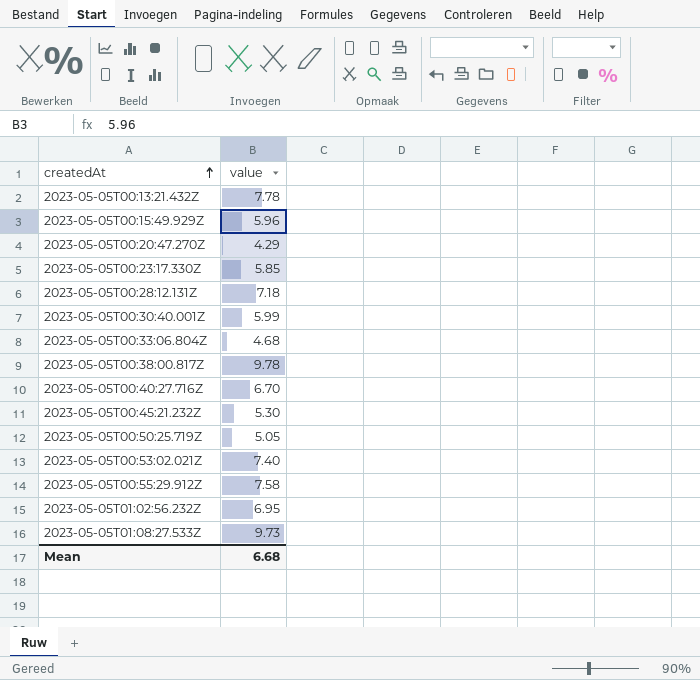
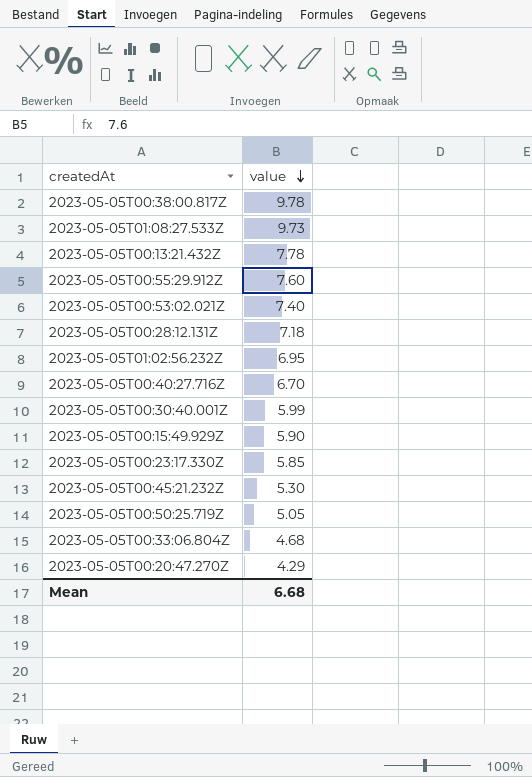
row order: createdAt ascending -> value descending
2023-05-05T00:55:29.912Z | value: 7.58 -> 7.60
2023-05-05T00:15:49.929Z | value: 5.96 -> 5.90

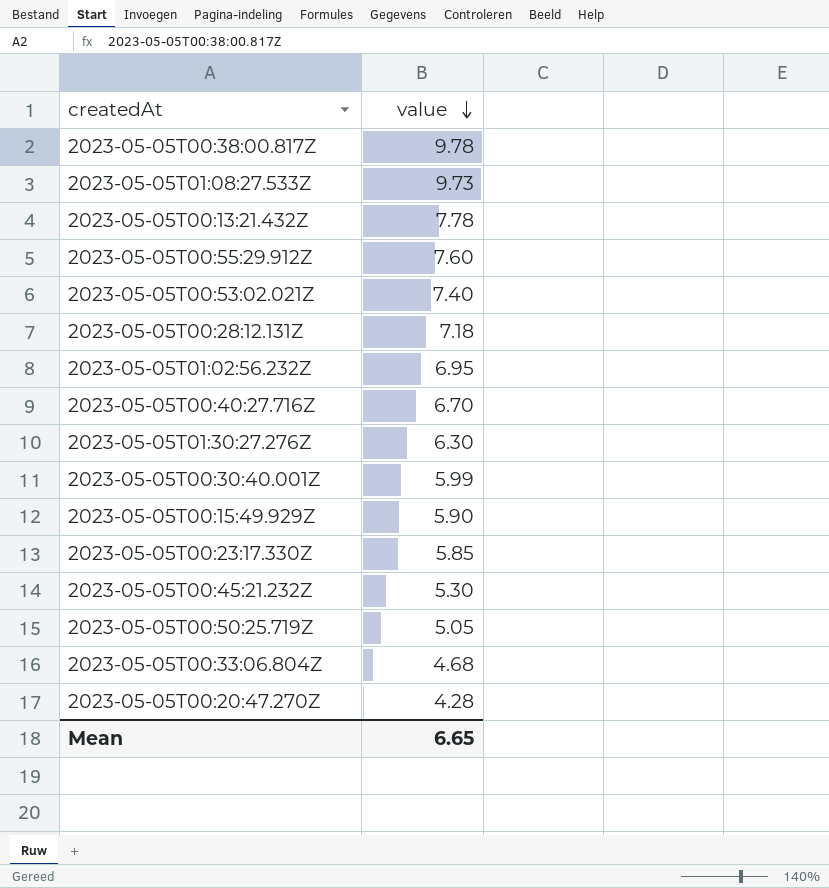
row 2023-05-05T01:30:27.276Z: none -> 6.30
2023-05-05T00:20:47.270Z | value: 4.29 -> 4.28
Mean | value: 6.68 -> 6.65

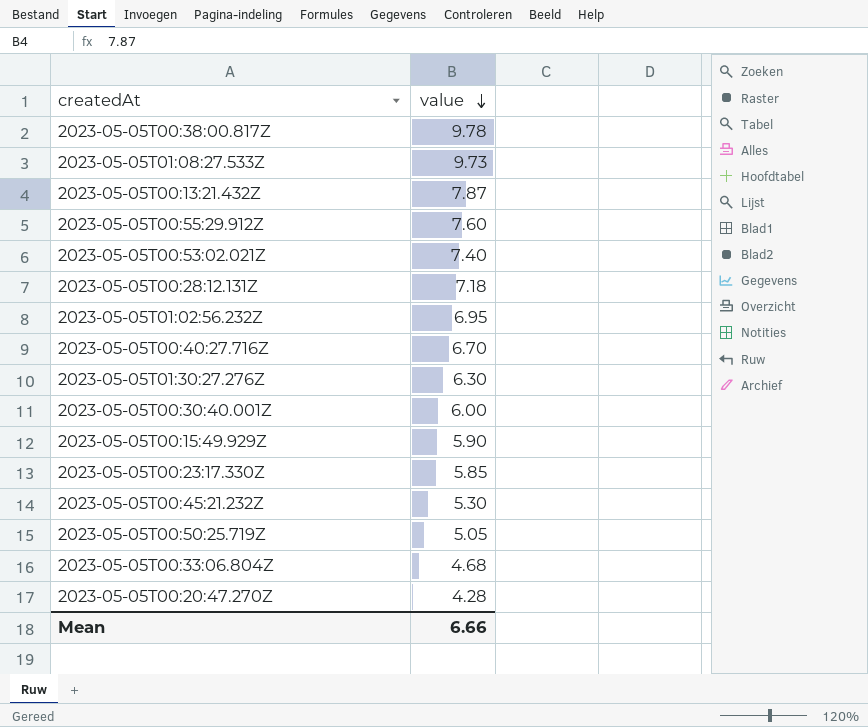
2023-05-05T00:13:21.432Z | value: 7.78 -> 7.87
2023-05-05T00:30:40.001Z | value: 5.99 -> 6.00
Mean | value: 6.65 -> 6.66

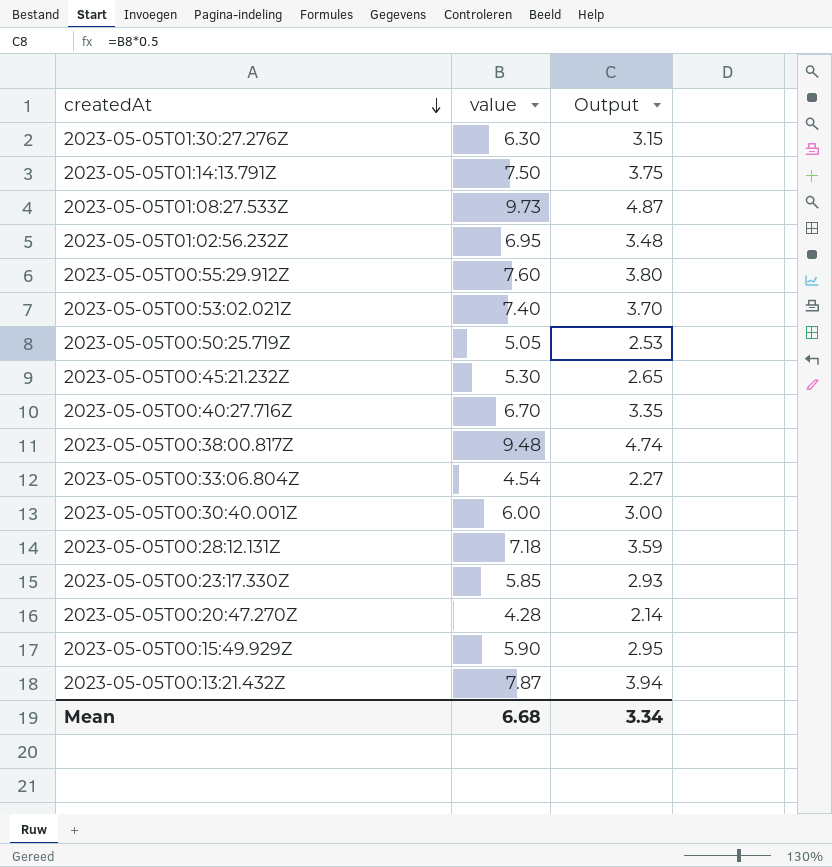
row order: value descending -> createdAt descending
column Output | formula: none -> [value] * 0.5
row 2023-05-05T01:14:13.791Z: none -> 7.50 | 3.75
2023-05-05T00:38:00.817Z | value: 9.78 -> 9.48
2023-05-05T00:33:06.804Z | value: 4.68 -> 4.54
Mean | value: 6.66 -> 6.68

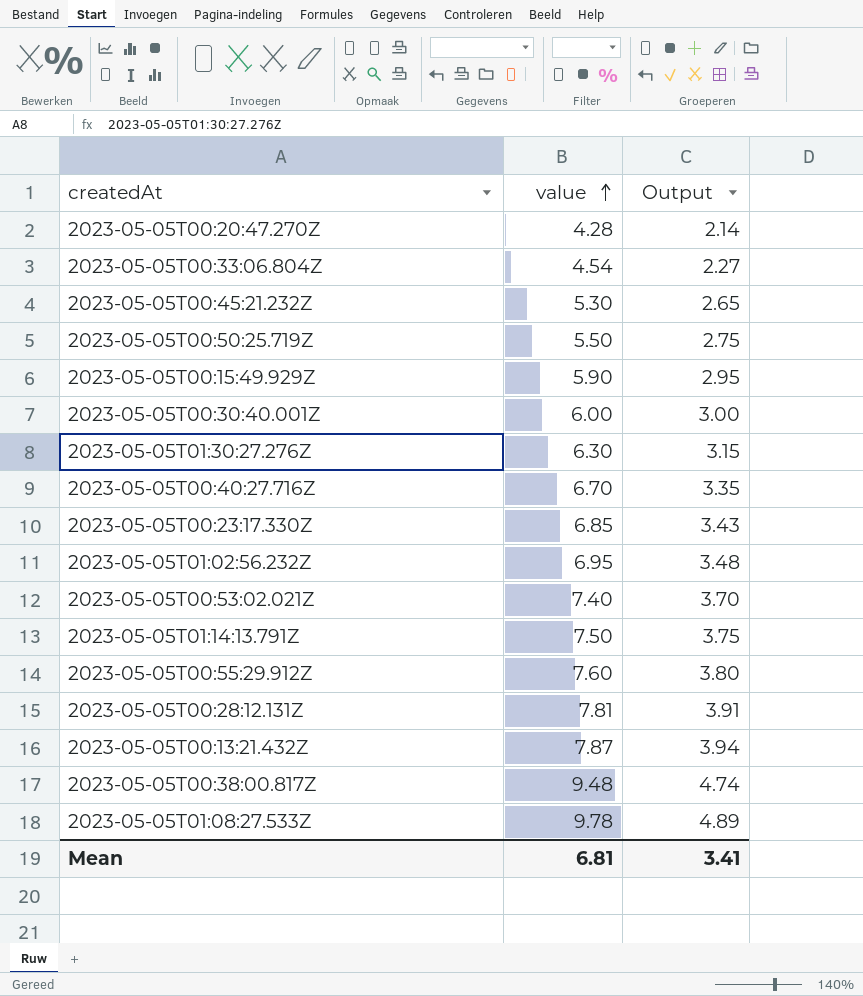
row order: createdAt descending -> value ascending
2023-05-05T00:50:25.719Z | value: 5.05 -> 5.50
2023-05-05T00:50:25.719Z | Output: 2.53 -> 2.75
2023-05-05T00:23:17.330Z | value: 5.85 -> 6.85
2023-05-05T00:23:17.330Z | Output: 2.93 -> 3.43
2023-05-05T00:28:12.131Z | value: 7.18 -> 7.81
2023-05-05T00:28:12.131Z | Output: 3.59 -> 3.91
2023-05-05T01:08:27.533Z | value: 9.73 -> 9.78
2023-05-05T01:08:27.533Z | Output: 4.87 -> 4.89
Mean | value: 6.68 -> 6.81
Mean | Output: 3.34 -> 3.41

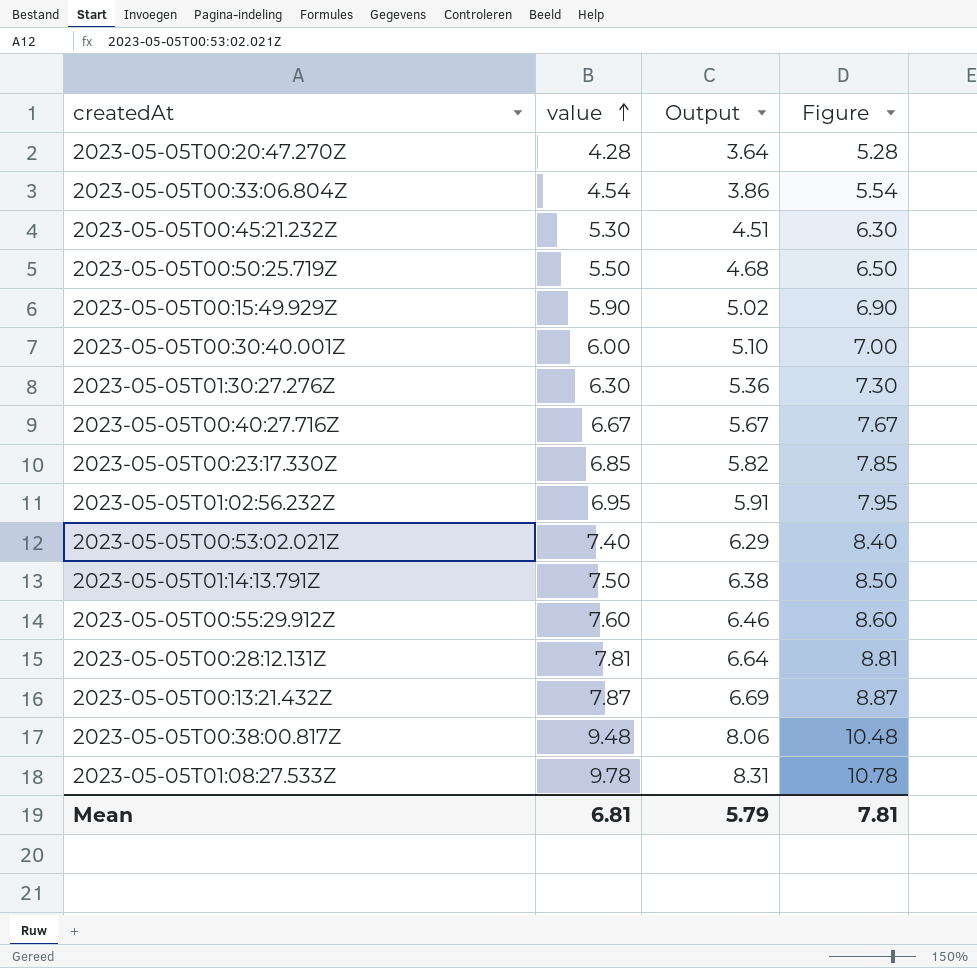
column Output | formula: [value] * 0.5 -> [value] * 0.85
column Figure | formula: none -> [value] + 1
2023-05-05T00:40:27.716Z | value: 6.70 -> 6.67
Mean | Output: 3.41 -> 5.79

